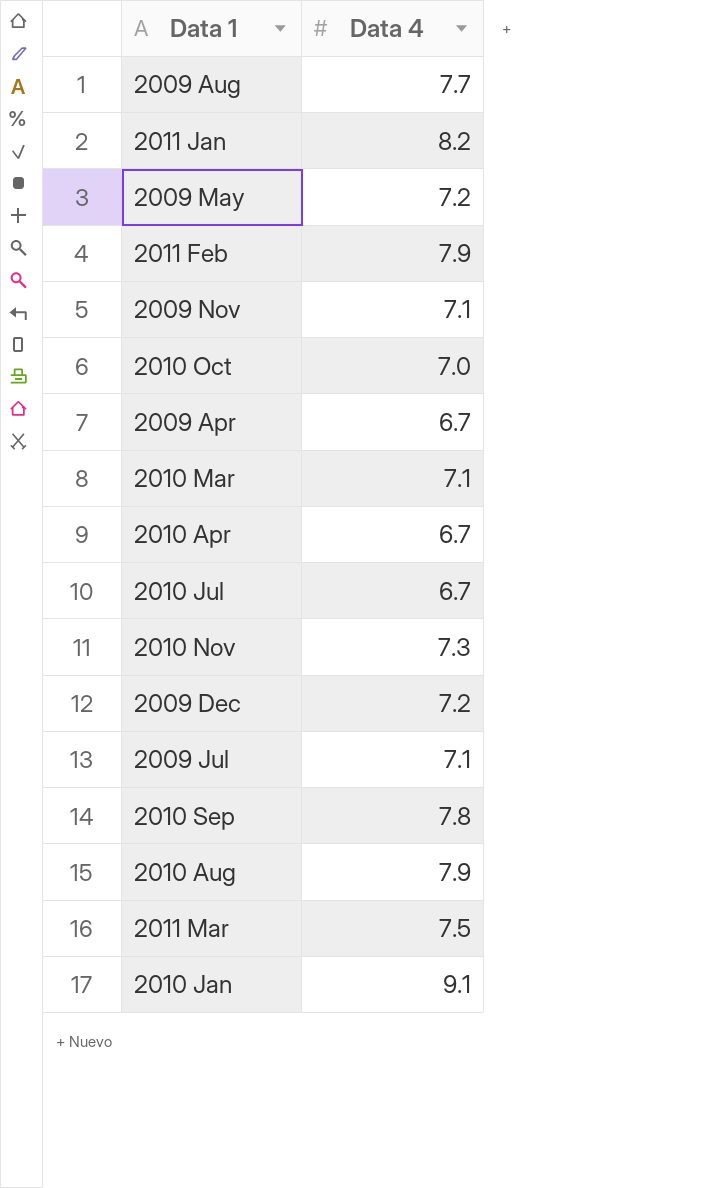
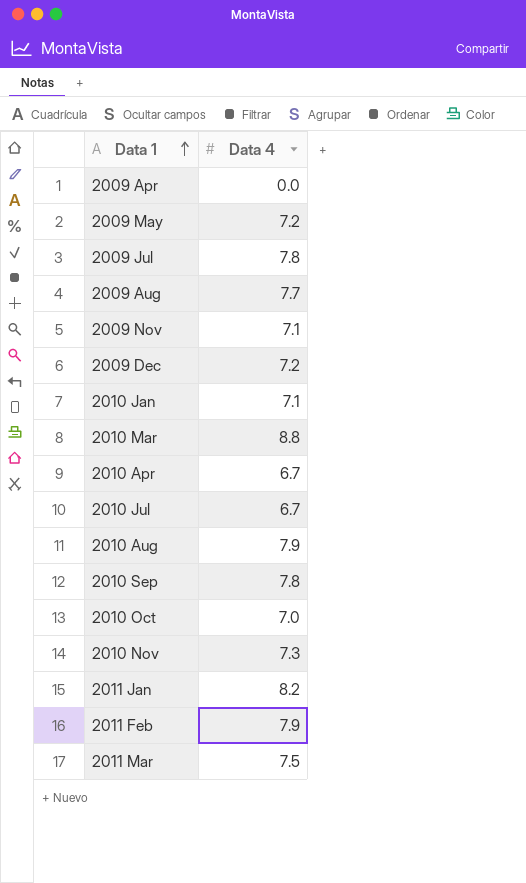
row order: none -> Data 1 ascending
2009 Apr | Data 4: 6.7 -> 0.0
2009 Jul | Data 4: 7.1 -> 7.8
2010 Jan | Data 4: 9.1 -> 7.1
2010 Mar | Data 4: 7.1 -> 8.8

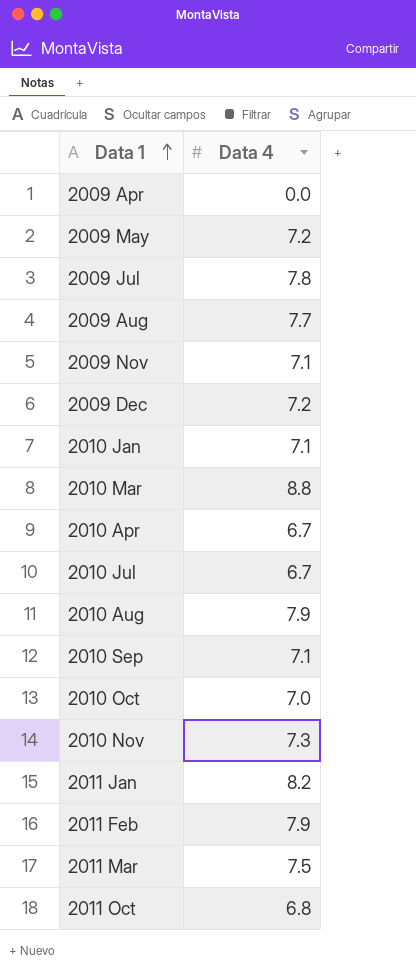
2010 Sep | Data 4: 7.8 -> 7.1
row 2011 Oct: none -> 6.8

